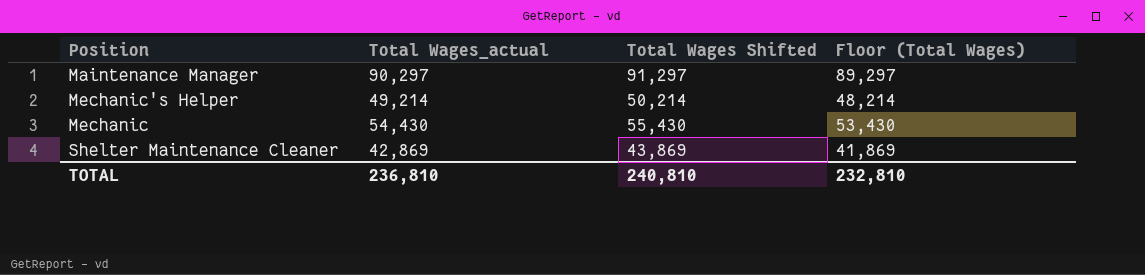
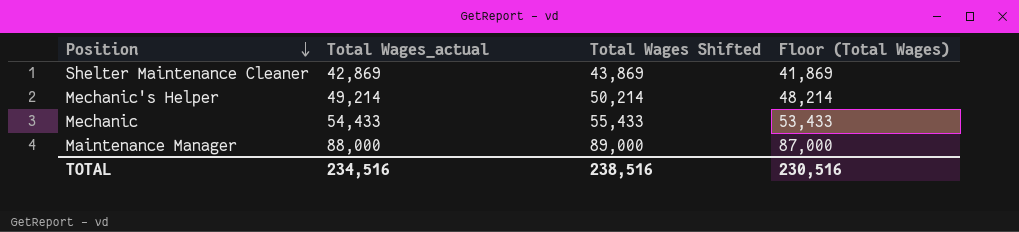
row order: none -> Position descending
Mechanic | Total Wages_actual: 54,430 -> 54,433
Mechanic | Total Wages Shifted: 55,430 -> 55,433
Mechanic | Floor (Total Wages): 53,430 -> 53,433
Maintenance Manager | Total Wages_actual: 90,297 -> 88,000
Maintenance Manager | Total Wages Shifted: 91,297 -> 89,000
Maintenance Manager | Floor (Total Wages): 89,297 -> 87,000
TOTAL | Total Wages_actual: 236,810 -> 234,516
TOTAL | Total Wages Shifted: 240,810 -> 238,516
TOTAL | Floor (Total Wages): 232,810 -> 230,516

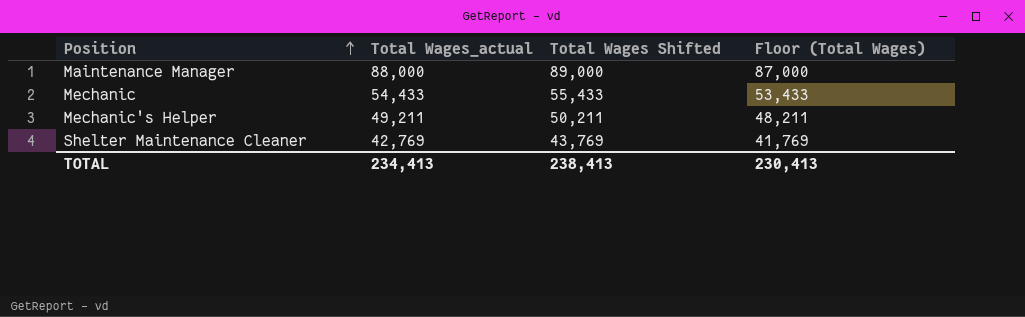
row order: Position descending -> Position ascending
Mechanic's Helper | Total Wages_actual: 49,214 -> 49,211
Mechanic's Helper | Total Wages Shifted: 50,214 -> 50,211
Mechanic's Helper | Floor (Total Wages): 48,214 -> 48,211
Shelter Maintenance Cleaner | Total Wages_actual: 42,869 -> 42,769
Shelter Maintenance Cleaner | Total Wages Shifted: 43,869 -> 43,769
Shelter Maintenance Cleaner | Floor (Total Wages): 41,869 -> 41,769
TOTAL | Total Wages_actual: 234,516 -> 234,413
TOTAL | Total Wages Shifted: 238,516 -> 238,413
TOTAL | Floor (Total Wages): 230,516 -> 230,413

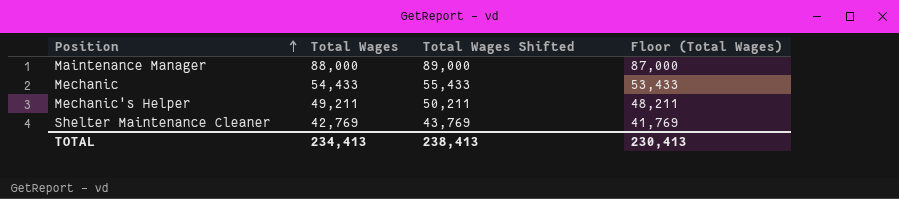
column name: Total Wages_actual -> Total Wages

